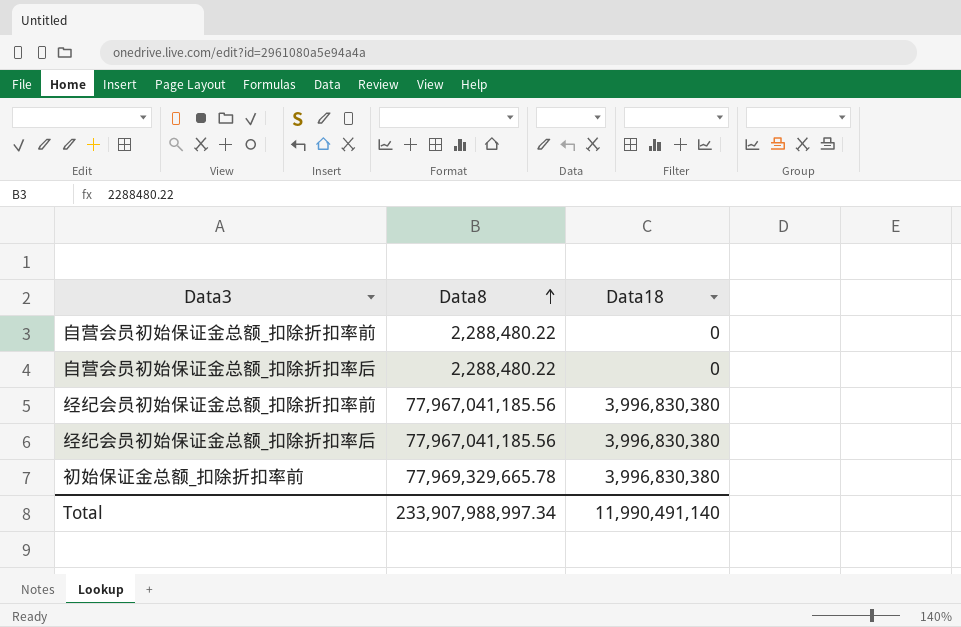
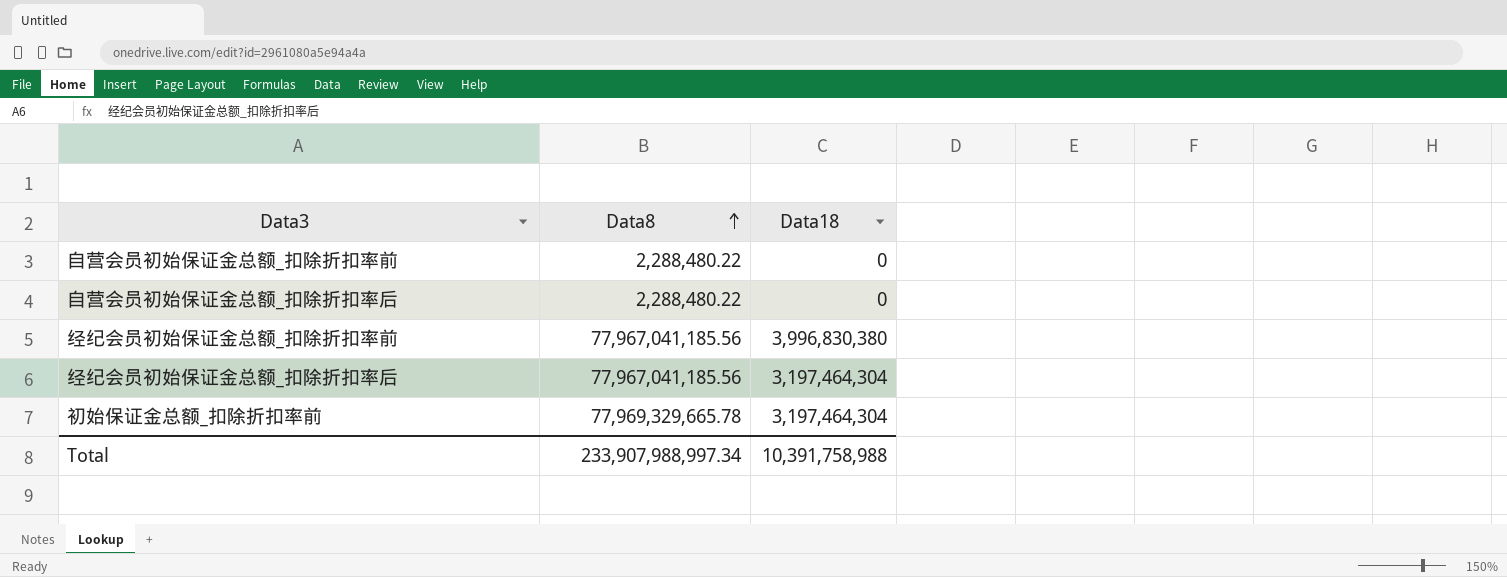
经纪会员初始保证金总额_扣除折扣率后 | Data18: 3,996,830,380 -> 3,197,464,304
初始保证金总额_扣除折扣率前 | Data18: 3,996,830,380 -> 3,197,464,304
Total | Data18: 11,990,491,140 -> 10,391,758,988

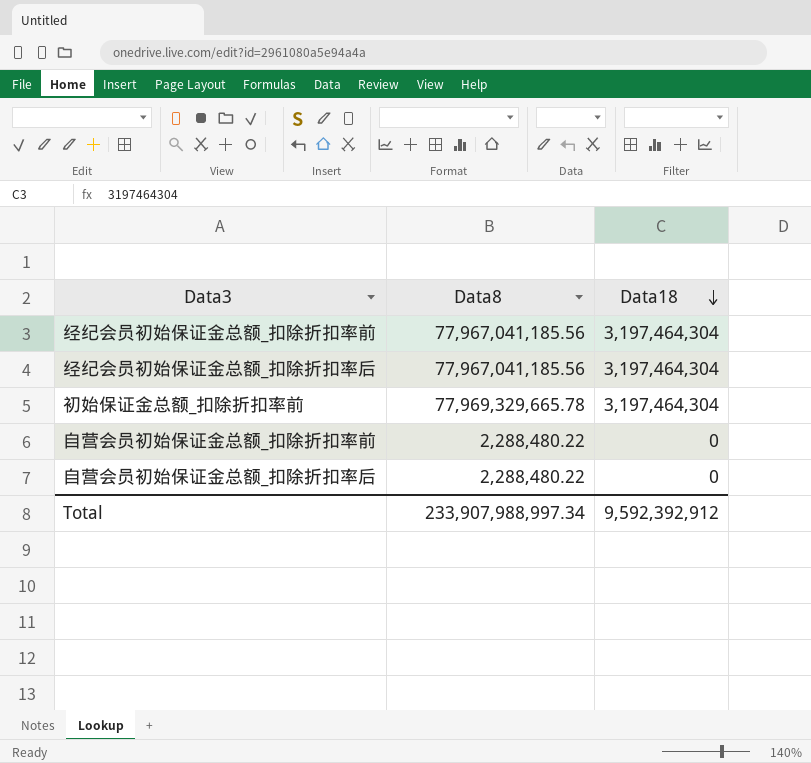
row order: Data8 ascending -> Data18 descending
经纪会员初始保证金总额_扣除折扣率前 | Data18: 3,996,830,380 -> 3,197,464,304
Total | Data18: 10,391,758,988 -> 9,592,392,912

